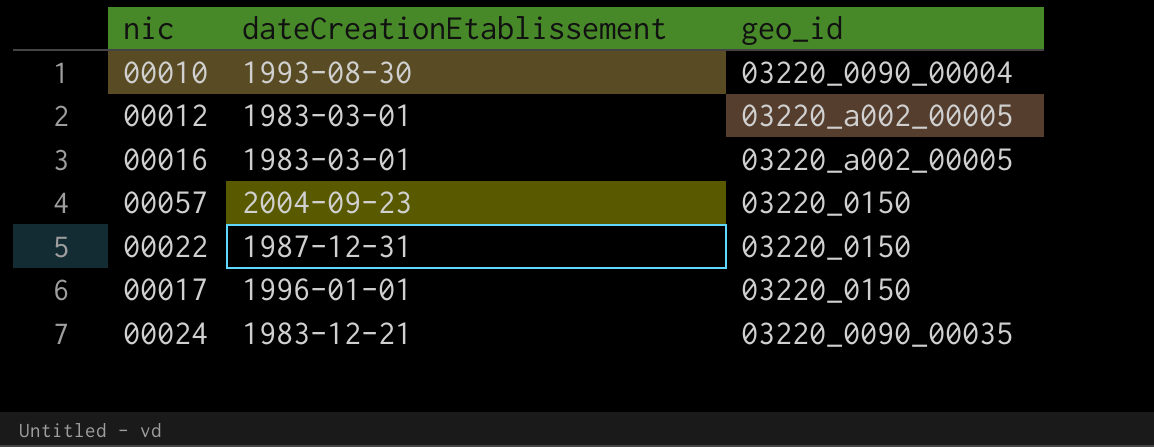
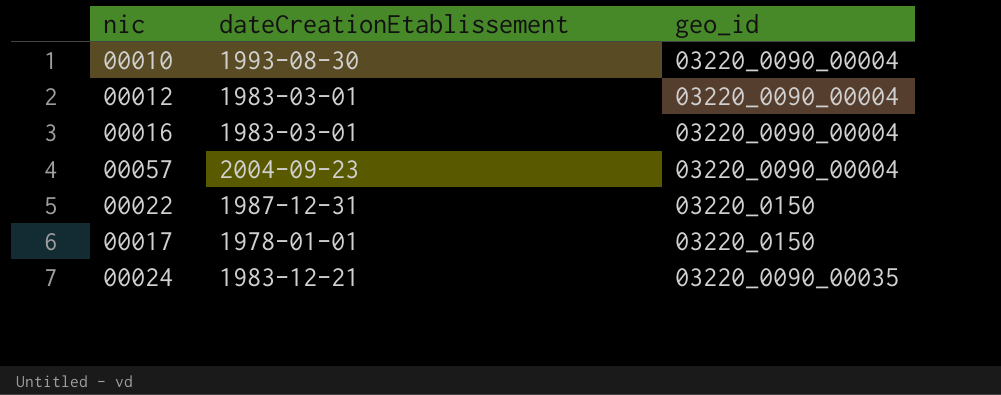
00012 | geo_id: 03220_a002_00005 -> 03220_0090_00004
00016 | geo_id: 03220_a002_00005 -> 03220_0090_00004
00057 | geo_id: 03220_0150 -> 03220_0090_00004
00017 | dateCreationEtablissement: 1996-01-01 -> 1978-01-01

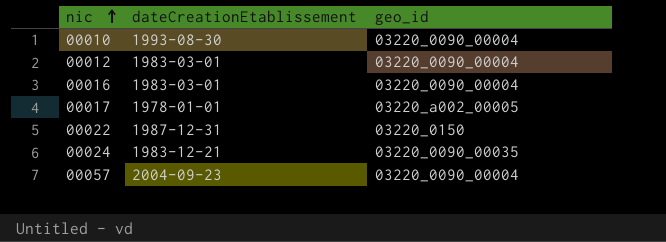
row order: none -> nic ascending
00017 | geo_id: 03220_0150 -> 03220_a002_00005

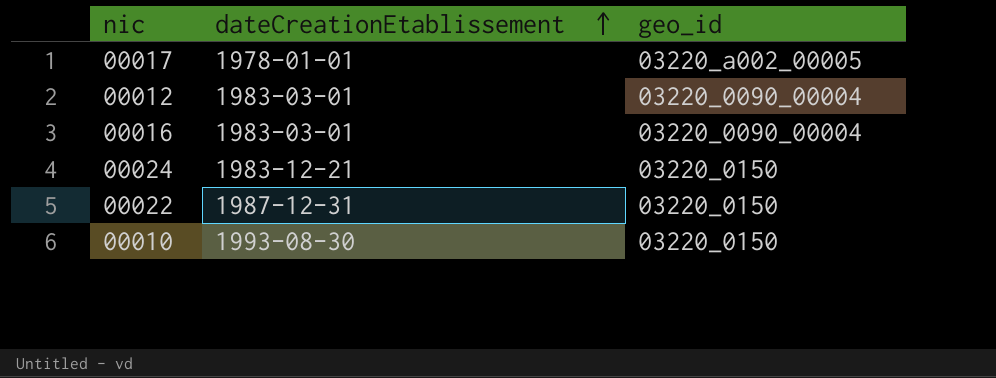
row order: nic ascending -> dateCreationEtablissement ascending
row 00057: 2004-09-23 | 03220_0090_00004 -> none
00024 | geo_id: 03220_0090_00035 -> 03220_0150
00010 | geo_id: 03220_0090_00004 -> 03220_0150

